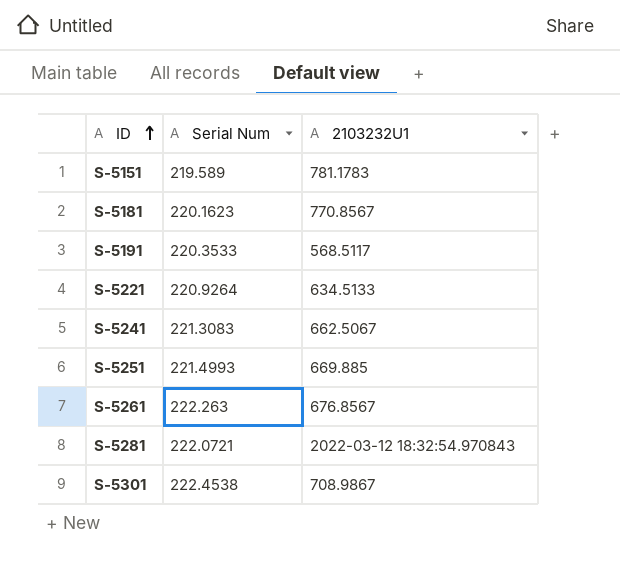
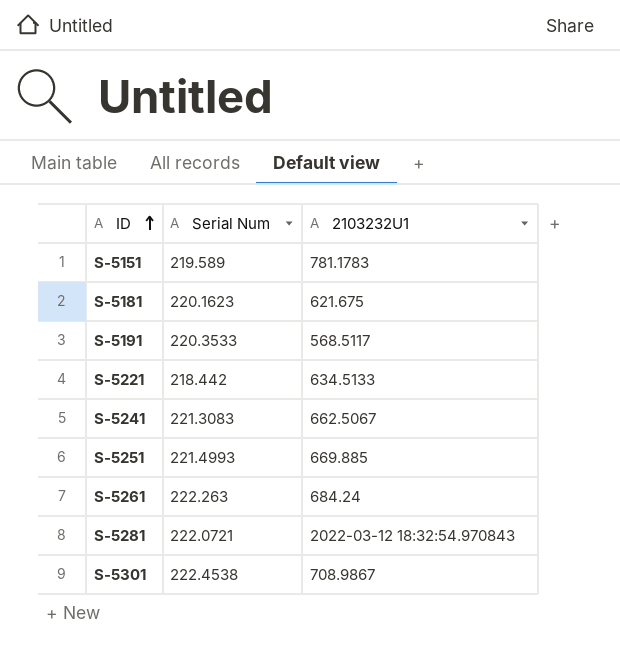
S-5181 | 2103232U1: 770.8567 -> 621.675
S-5221 | Serial Num: 220.9264 -> 218.442
S-5261 | 2103232U1: 676.8567 -> 684.24

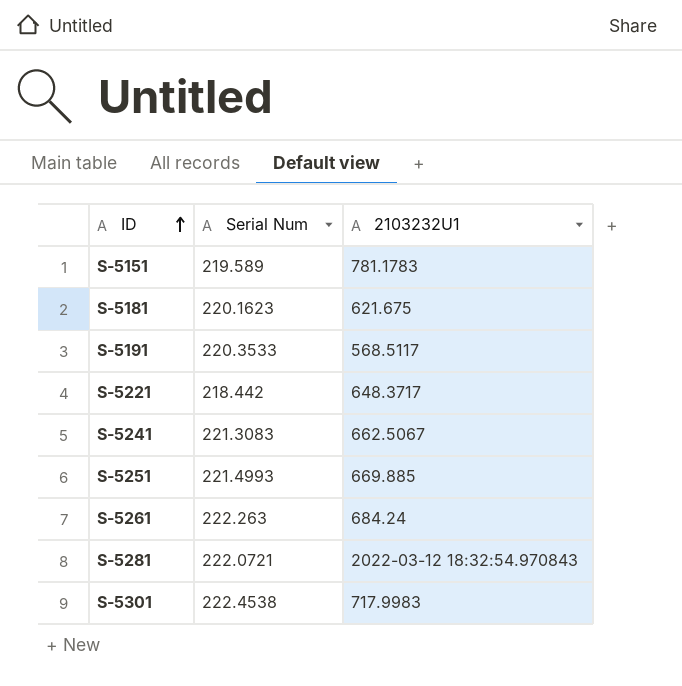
S-5221 | 2103232U1: 634.5133 -> 648.3717
S-5301 | 2103232U1: 708.9867 -> 717.9983

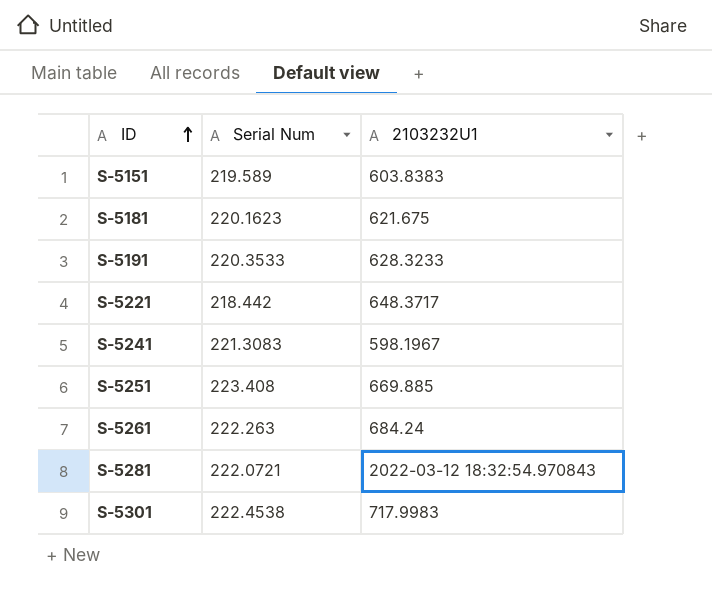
S-5151 | 2103232U1: 781.1783 -> 603.8383
S-5191 | 2103232U1: 568.5117 -> 628.3233
S-5241 | 2103232U1: 662.5067 -> 598.1967
S-5251 | Serial Num: 221.4993 -> 223.408

